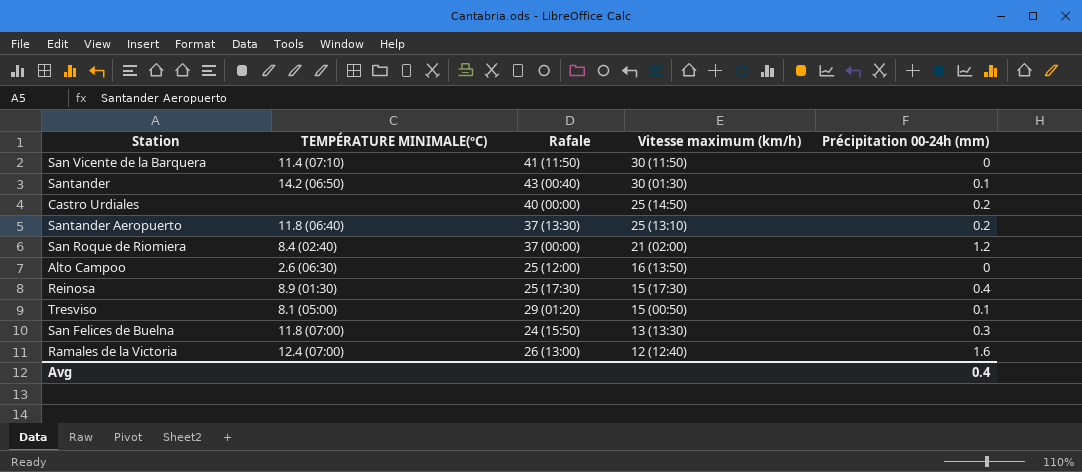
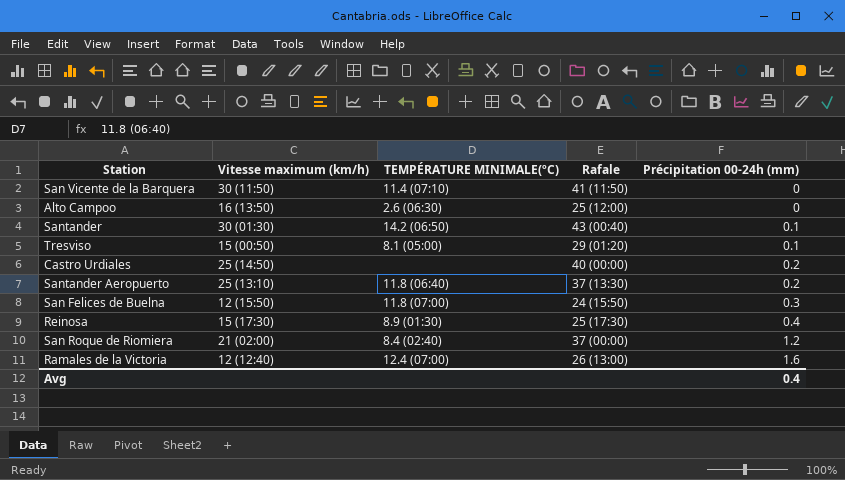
row order: Vitesse maximum (km/h) descending -> Précipitation 00-24h (mm) ascending
column Vitesse maximum (km/h) | position: 4 -> 2
San Felices de Buelna | Vitesse maximum (km/h): 13 (13:30) -> 12 (15:50)

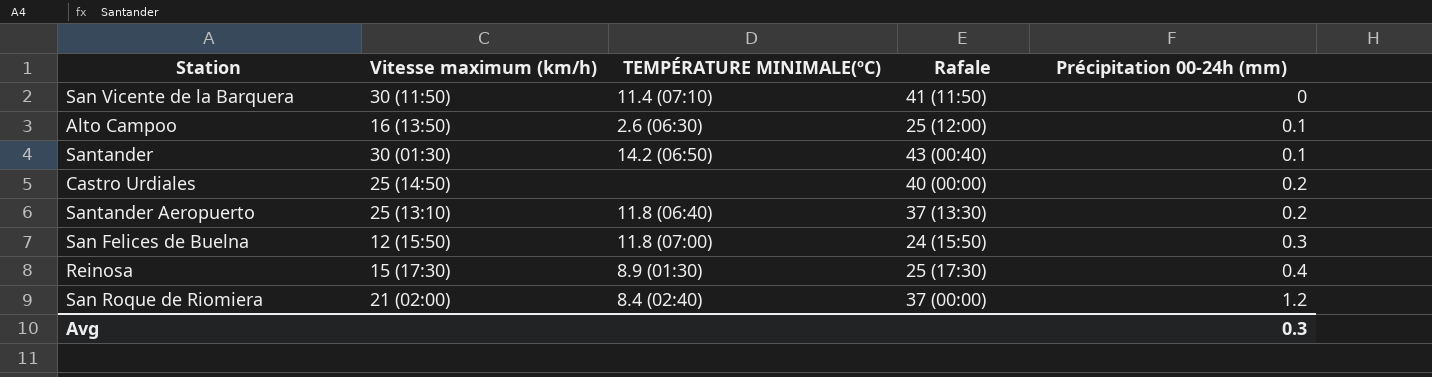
row Tresviso: 15 (00:50) | 8.1 (05:00) | 29 (01:20) | 0.1 -> none
row Ramales de la Victoria: 12 (12:40) | 12.4 (07:00) | 26 (13:00) | 1.6 -> none
Alto Campoo | Précipitation 00-24h (mm): 0 -> 0.1
Avg | Précipitation 00-24h (mm): 0.4 -> 0.3

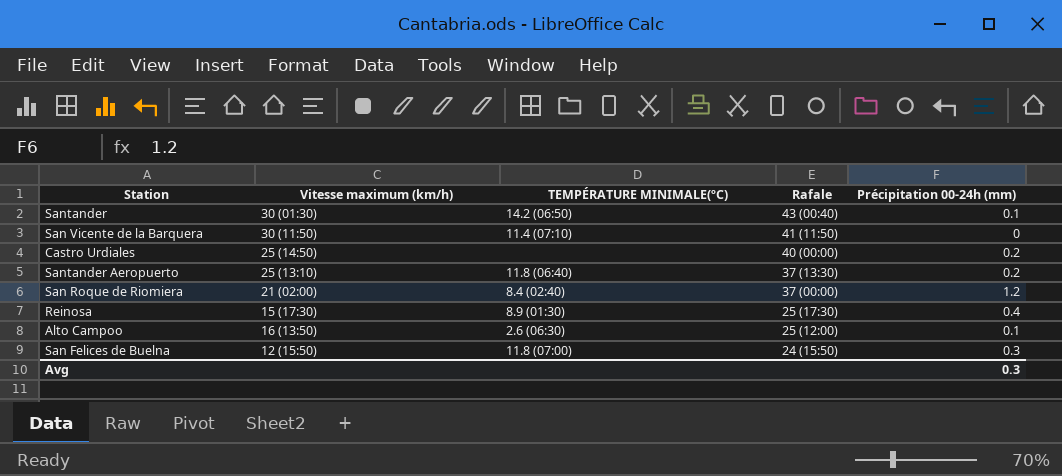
row order: Précipitation 00-24h (mm) ascending -> Rafale descending

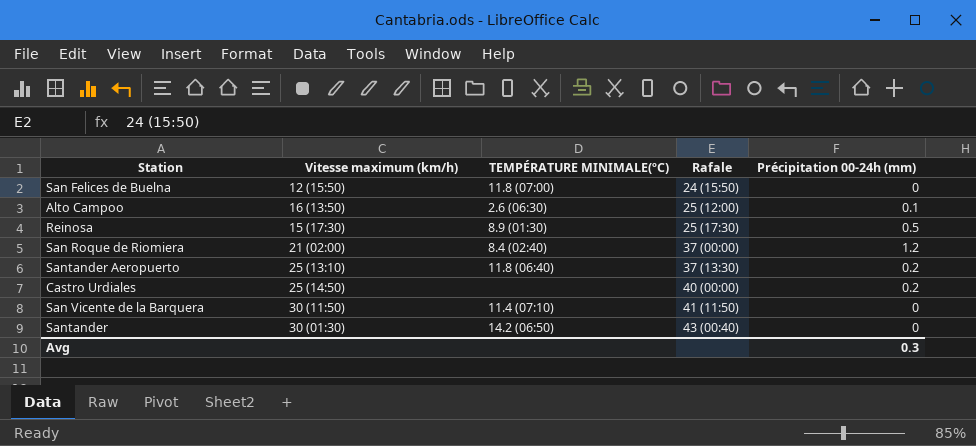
row order: Rafale descending -> Rafale ascending
San Felices de Buelna | Précipitation 00-24h (mm): 0.3 -> 0
Reinosa | Précipitation 00-24h (mm): 0.4 -> 0.5
Santander | Précipitation 00-24h (mm): 0.1 -> 0

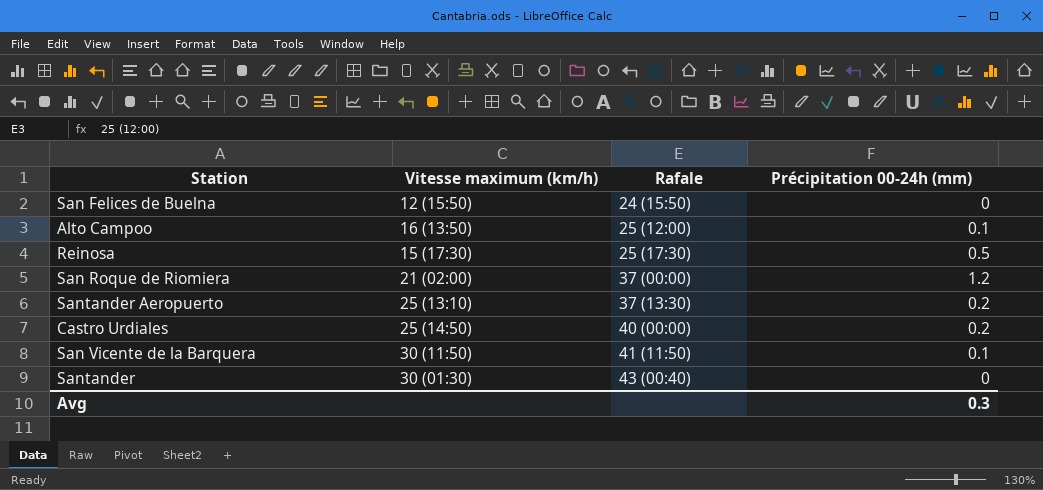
column TEMPÉRATURE MINIMALE(ºC) | position: 3 -> none
San Vicente de la Barquera | Précipitation 00-24h (mm): 0 -> 0.1

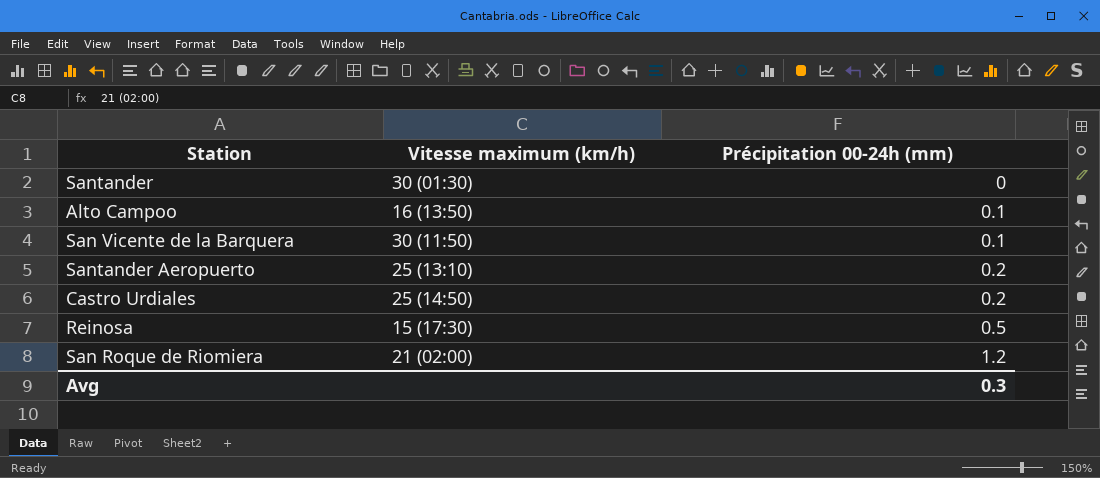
row order: Rafale ascending -> Précipitation 00-24h (mm) ascending
column Rafale | position: 3 -> none
row San Felices de Buelna: 12 (15:50) | 24 (15:50) | 0 -> none

